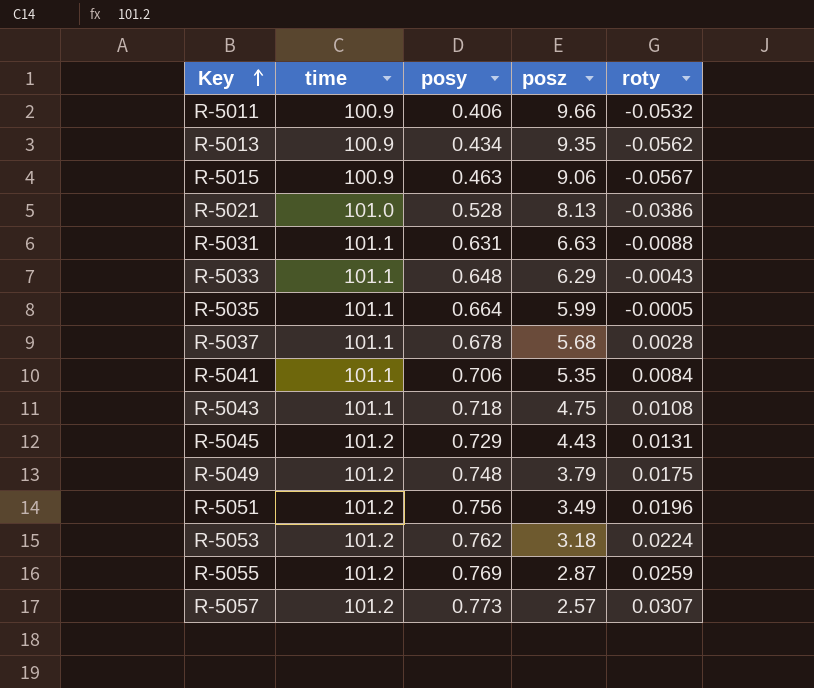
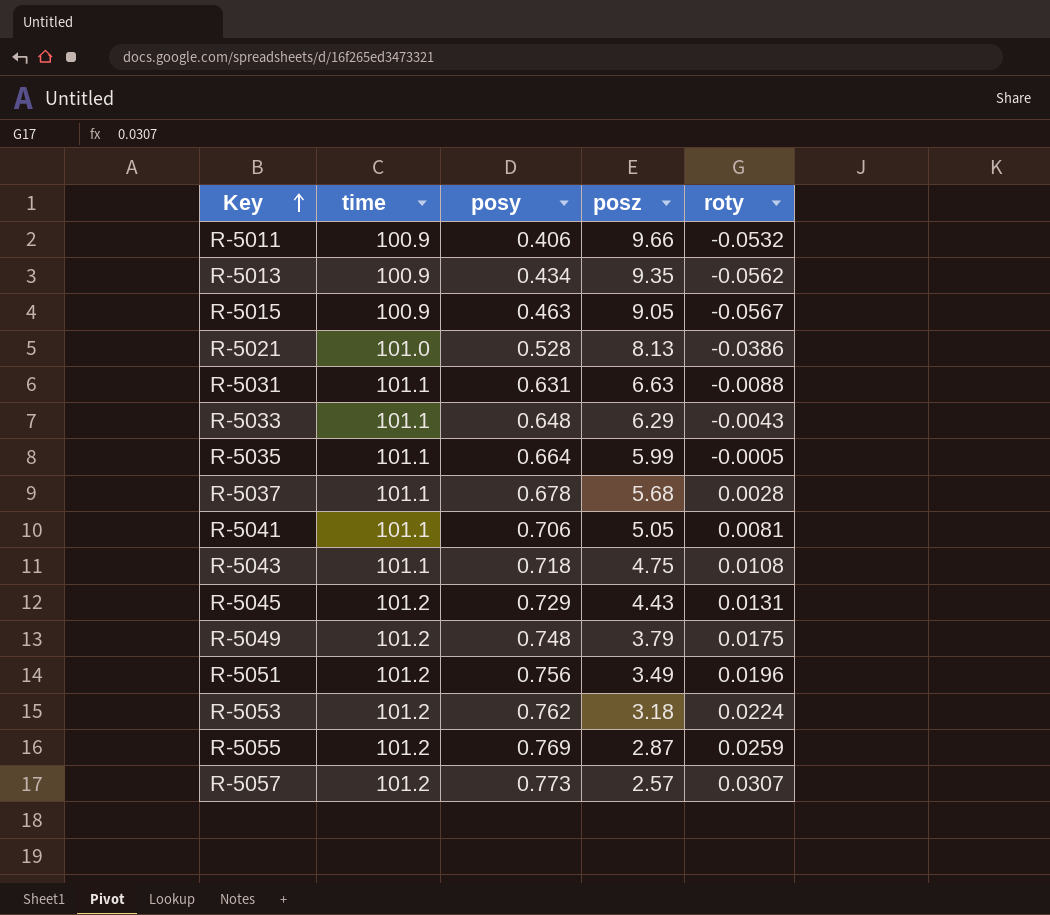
R-5015 | posz: 9.06 -> 9.05
R-5041 | posz: 5.35 -> 5.05
R-5041 | roty: 0.0084 -> 0.0081

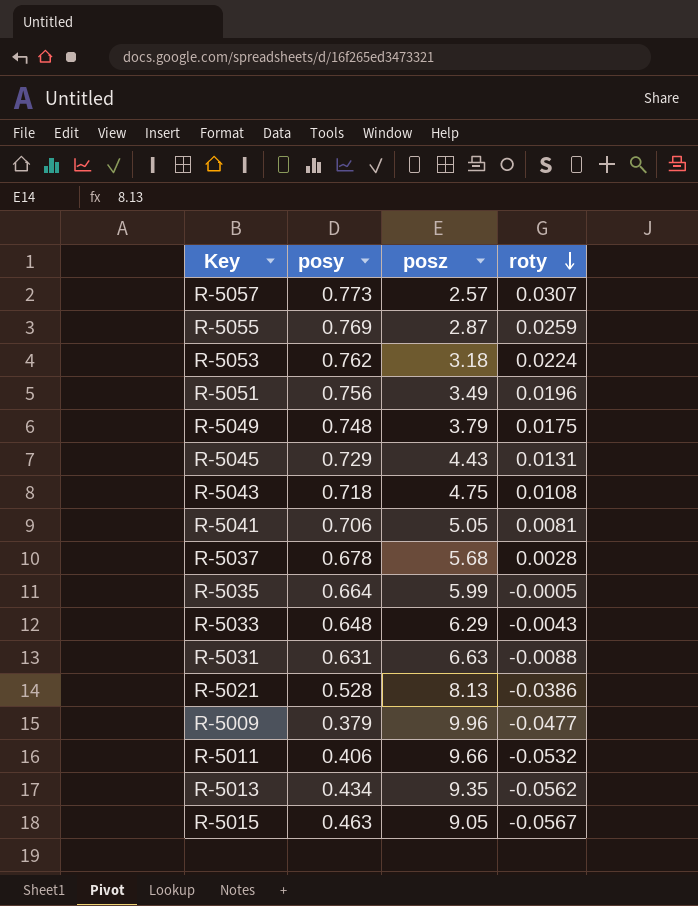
row order: Key ascending -> roty descending
column time | position: 2 -> none
row R-5009: none -> 0.379 | 9.96 | -0.0477

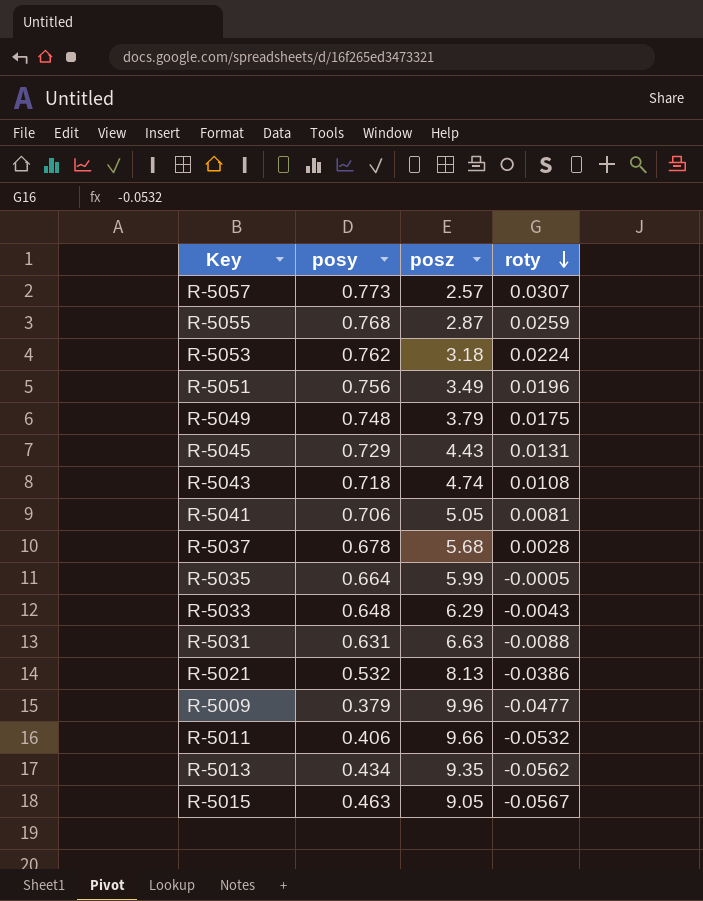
R-5055 | posy: 0.769 -> 0.768
R-5043 | posz: 4.75 -> 4.74
R-5021 | posy: 0.528 -> 0.532

